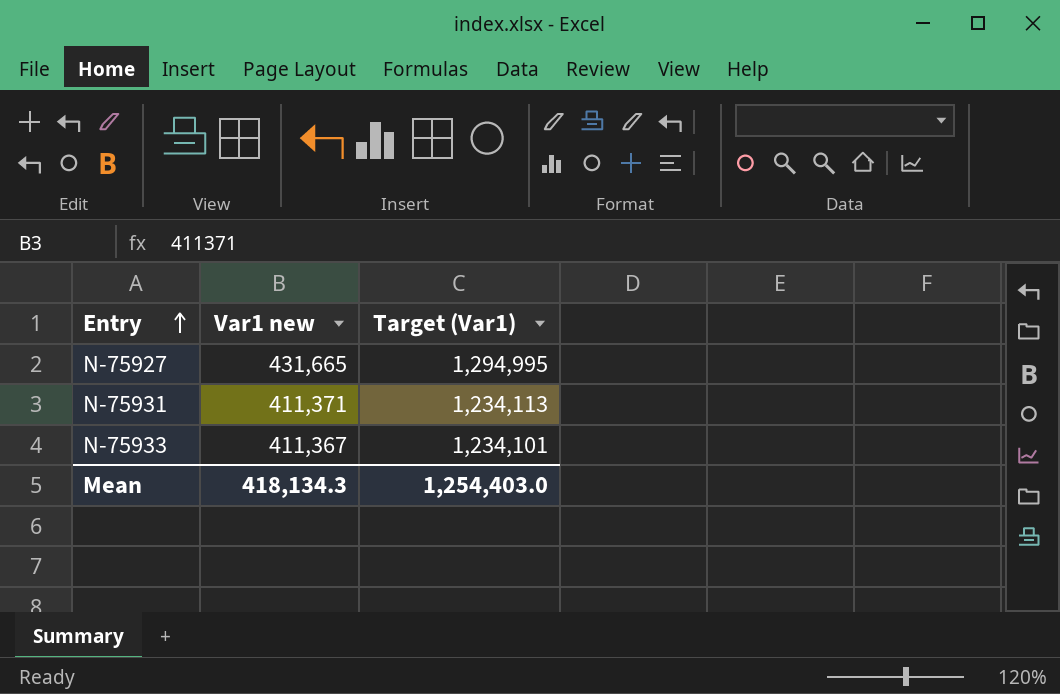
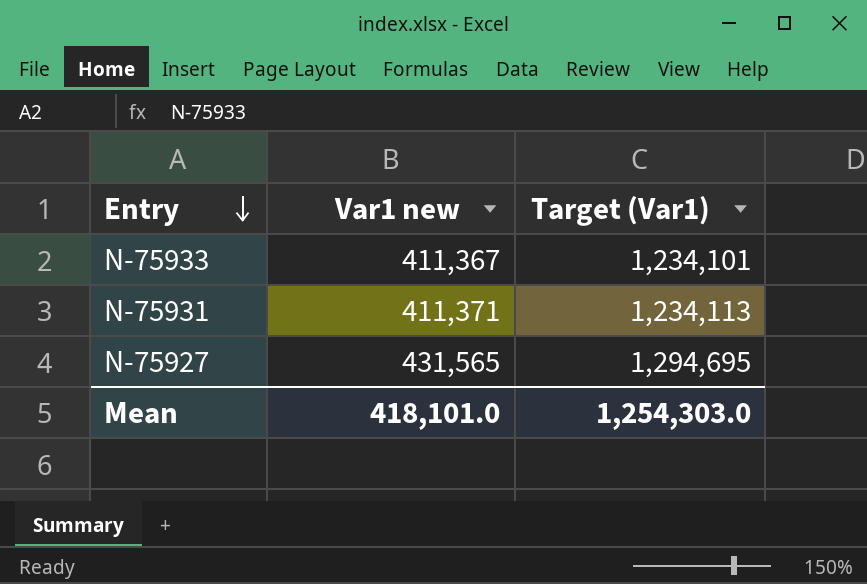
row order: Entry ascending -> Entry descending
N-75927 | Var1 new: 431,665 -> 431,565
N-75927 | Target (Var1): 1,294,995 -> 1,294,695
Mean | Var1 new: 418,134.3 -> 418,101.0
Mean | Target (Var1): 1,254,403.0 -> 1,254,303.0

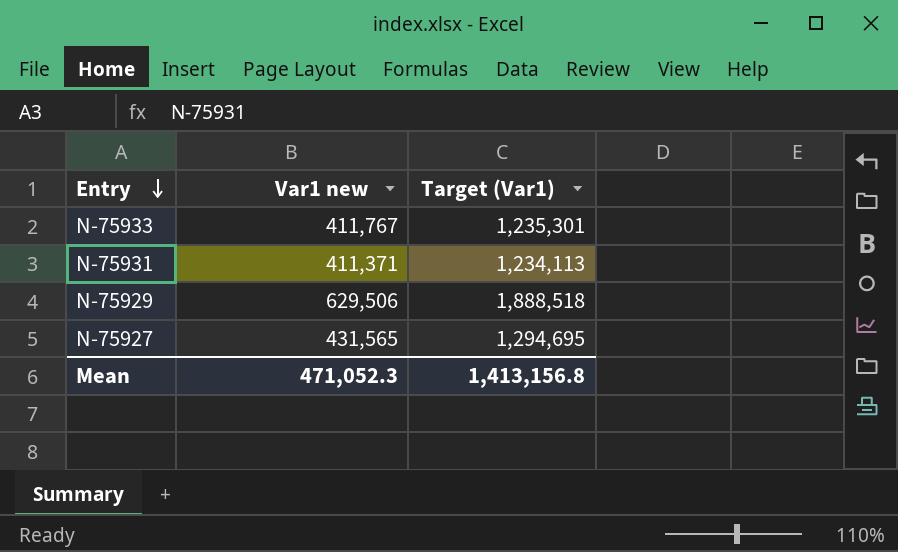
N-75933 | Var1 new: 411,367 -> 411,767
N-75933 | Target (Var1): 1,234,101 -> 1,235,301
row N-75929: none -> 629,506 | 1,888,518
Mean | Var1 new: 418,101.0 -> 471,052.3
Mean | Target (Var1): 1,254,303.0 -> 1,413,156.8

